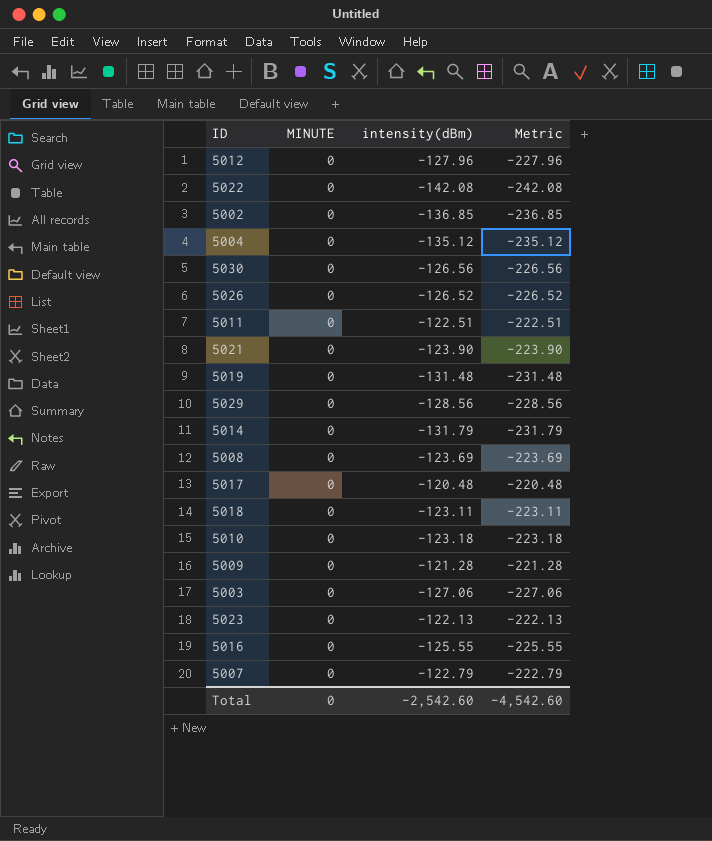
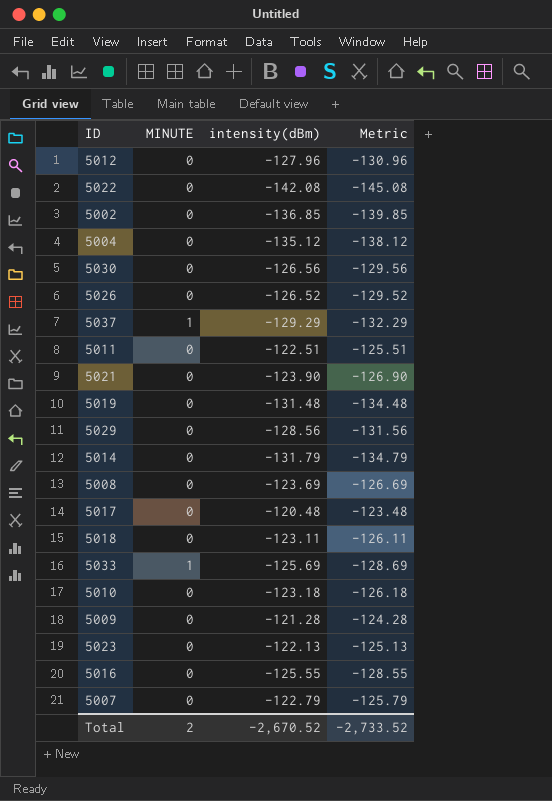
column Metric | formula: [intensity(dBm)] - 100 -> [intensity(dBm)] - 3
row 5003: 0 | -127.06 | -227.06 -> none
row 5037: none -> 1 | -129.29 | -132.29
row 5033: none -> 1 | -125.69 | -128.69
Total | MINUTE: 0 -> 2
Total | intensity(dBm): -2,542.60 -> -2,670.52
Total | Metric: -4,542.60 -> -2,733.52

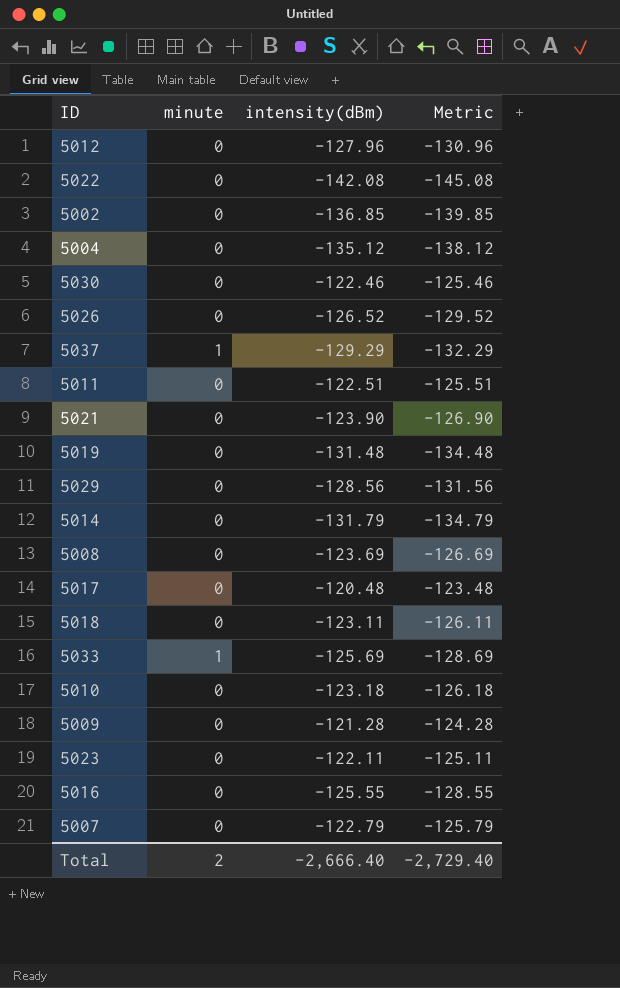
column name: MINUTE -> minute
5030 | intensity(dBm): -126.56 -> -122.46
5030 | Metric: -129.56 -> -125.46
5023 | intensity(dBm): -122.13 -> -122.11
5023 | Metric: -125.13 -> -125.11
Total | intensity(dBm): -2,670.52 -> -2,666.40
Total | Metric: -2,733.52 -> -2,729.40

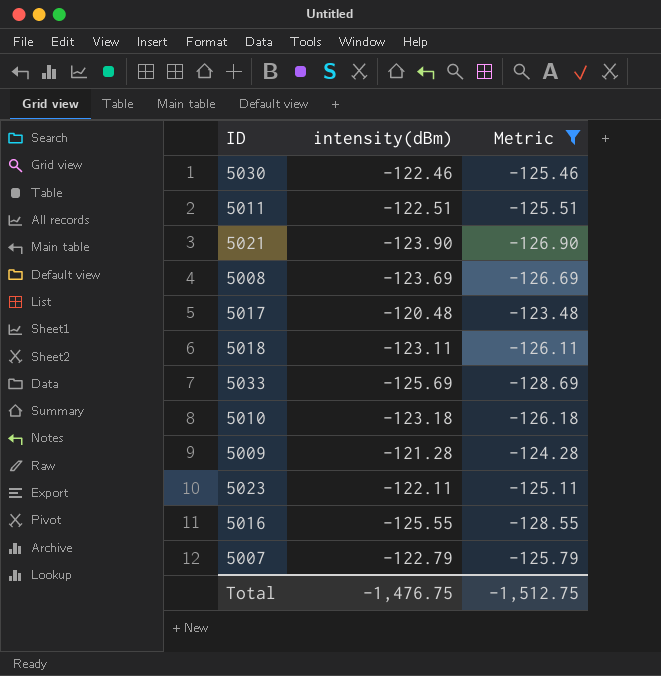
filter: none -> Metric >= -128.69
column minute | position: 2 -> none
Total | intensity(dBm): -2,666.40 -> -1,476.75
Total | Metric: -2,729.40 -> -1,512.75

